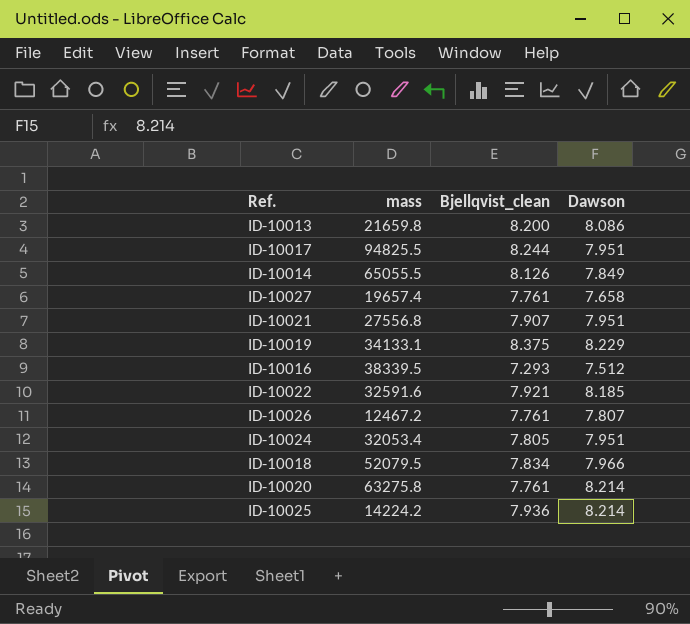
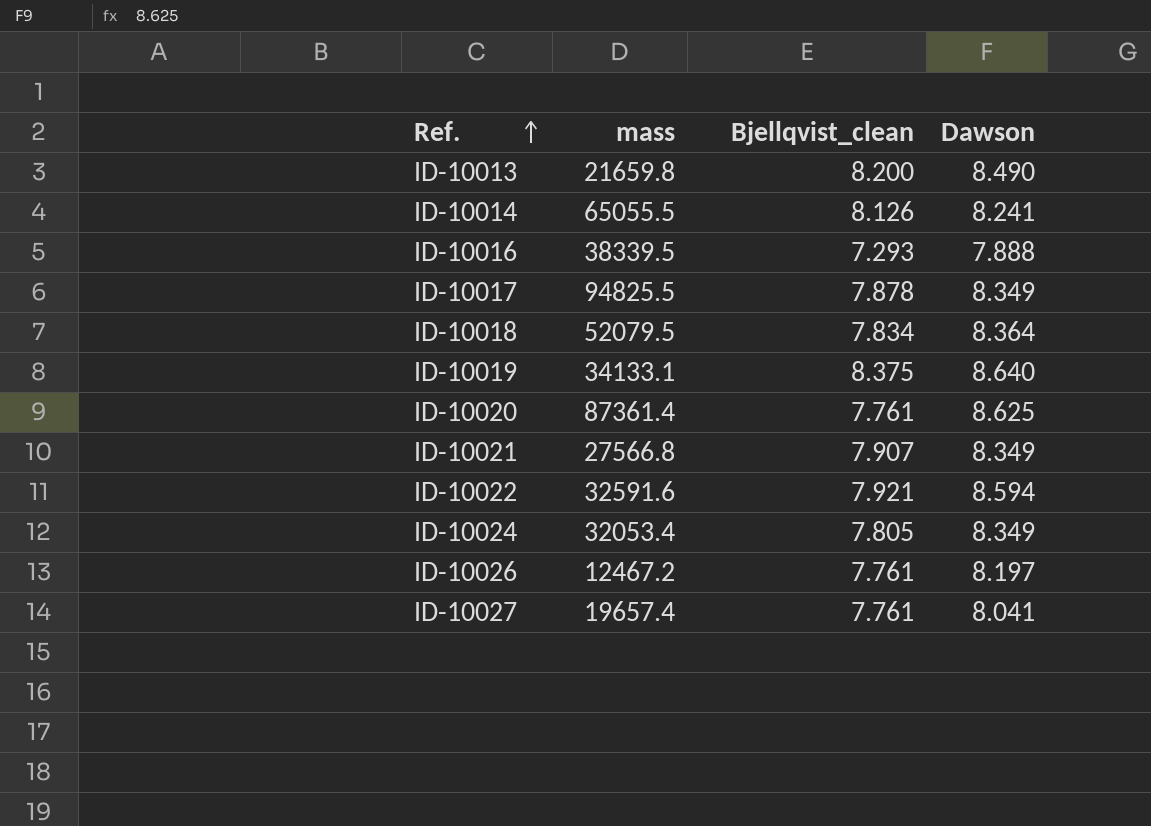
row order: none -> Ref. ascending
row ID-10025: 14224.2 | 7.936 | 8.214 -> none
ID-10013 | Dawson: 8.086 -> 8.490
ID-10014 | Dawson: 7.849 -> 8.241
ID-10016 | Dawson: 7.512 -> 7.888
ID-10017 | Bjellqvist_clean: 8.244 -> 7.878
ID-10017 | Dawson: 7.951 -> 8.349
ID-10018 | Dawson: 7.966 -> 8.364
ID-10019 | Dawson: 8.229 -> 8.640
ID-10020 | mass: 63275.8 -> 87361.4
ID-10020 | Dawson: 8.214 -> 8.625
ID-10021 | mass: 27556.8 -> 27566.8
ID-10021 | Dawson: 7.951 -> 8.349
ID-10022 | Dawson: 8.185 -> 8.594
ID-10024 | Dawson: 7.951 -> 8.349
ID-10026 | Dawson: 7.807 -> 8.197
ID-10027 | Dawson: 7.658 -> 8.041

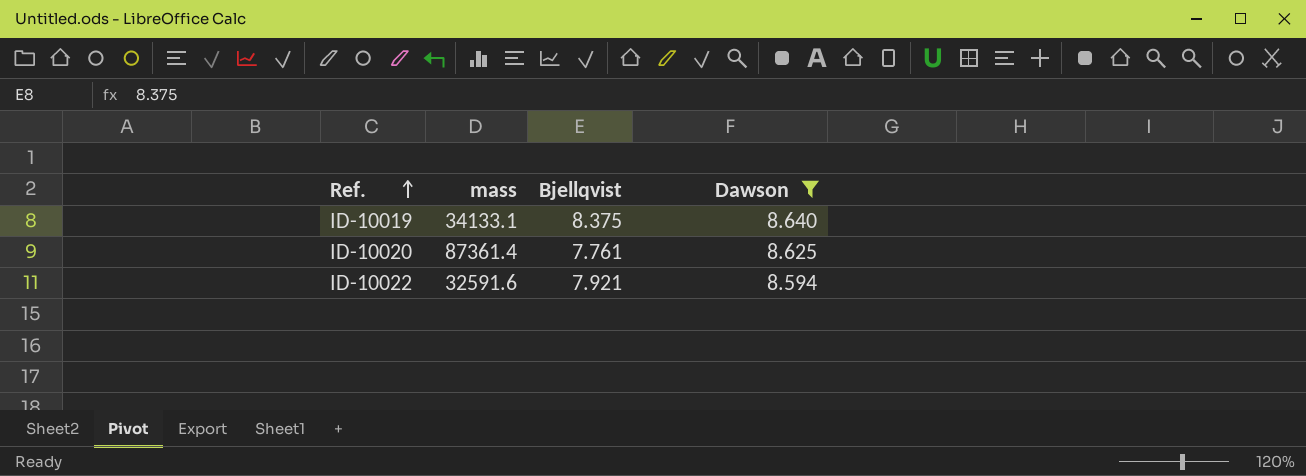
filter: none -> Dawson >= 8.594
column name: Bjellqvist_clean -> Bjellqvist

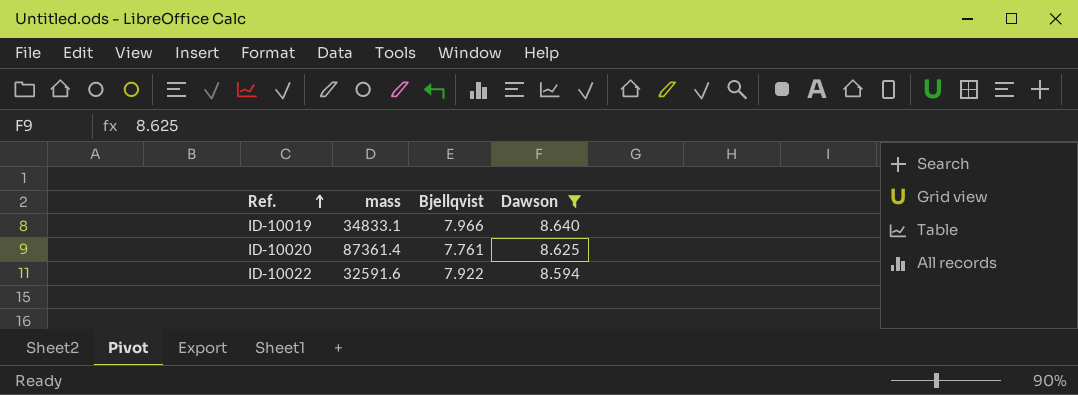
ID-10019 | mass: 34133.1 -> 34833.1
ID-10019 | Bjellqvist: 8.375 -> 7.966
ID-10022 | Bjellqvist: 7.921 -> 7.922

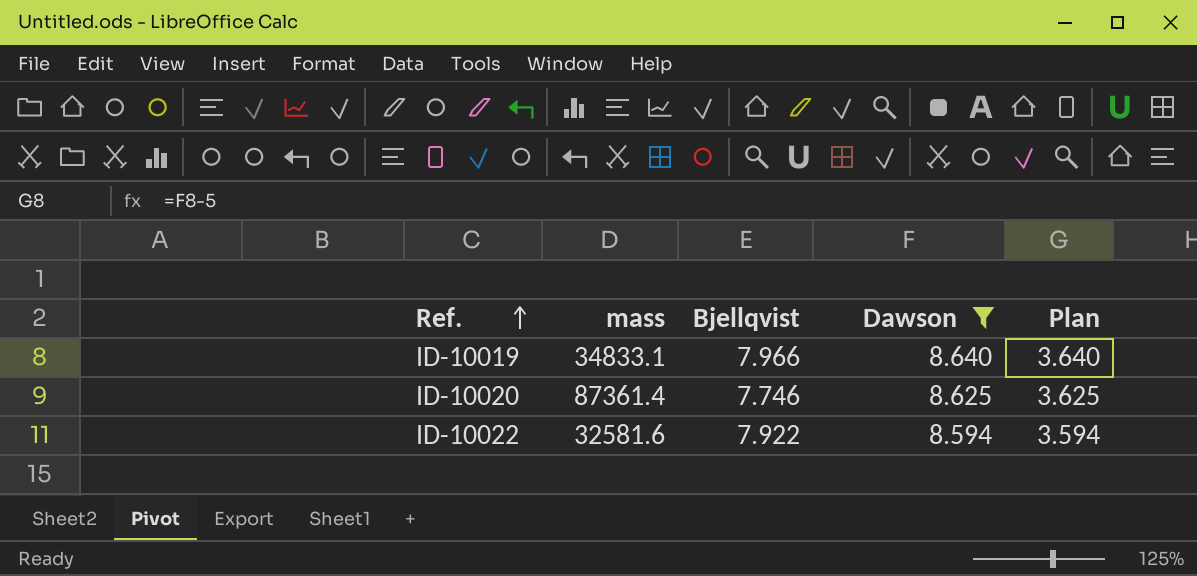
column Plan | formula: none -> [Dawson] - 5
ID-10020 | Bjellqvist: 7.761 -> 7.746
ID-10022 | mass: 32591.6 -> 32581.6

